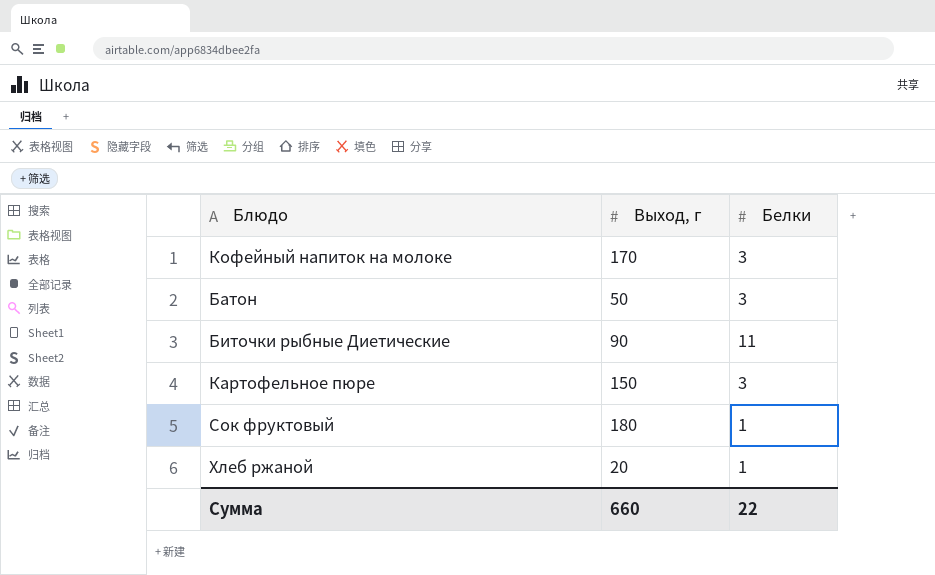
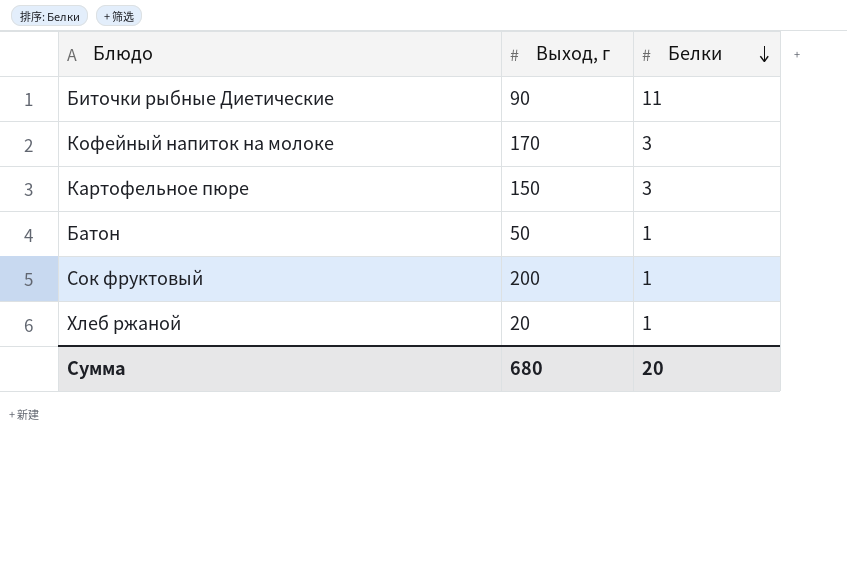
row order: none -> Белки descending
Батон | Белки: 3 -> 1
Сок фруктовый | Выход, г: 180 -> 200
Сумма | Выход, г: 660 -> 680
Сумма | Белки: 22 -> 20

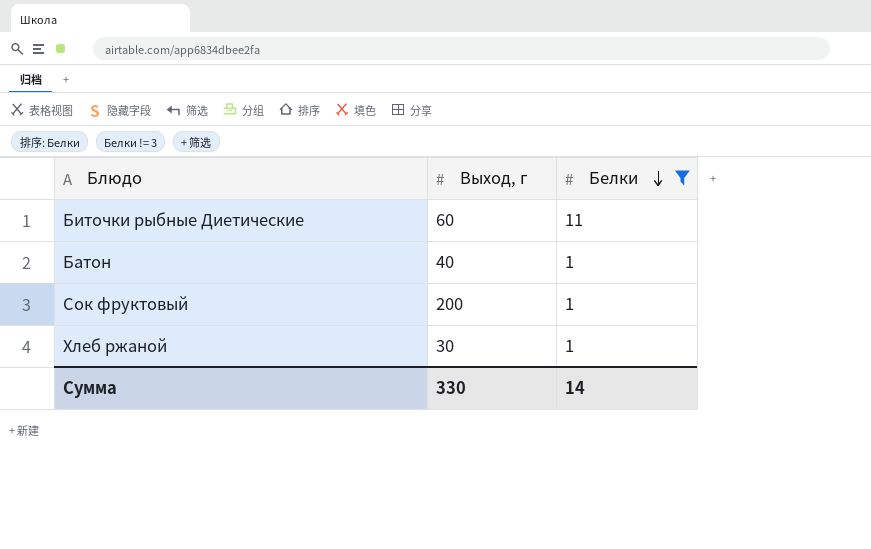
filter: none -> Белки != 3
Биточки рыбные Диетические | Выход, г: 90 -> 60
Батон | Выход, г: 50 -> 40
Хлеб ржаной | Выход, г: 20 -> 30
Сумма | Выход, г: 680 -> 330
Сумма | Белки: 20 -> 14

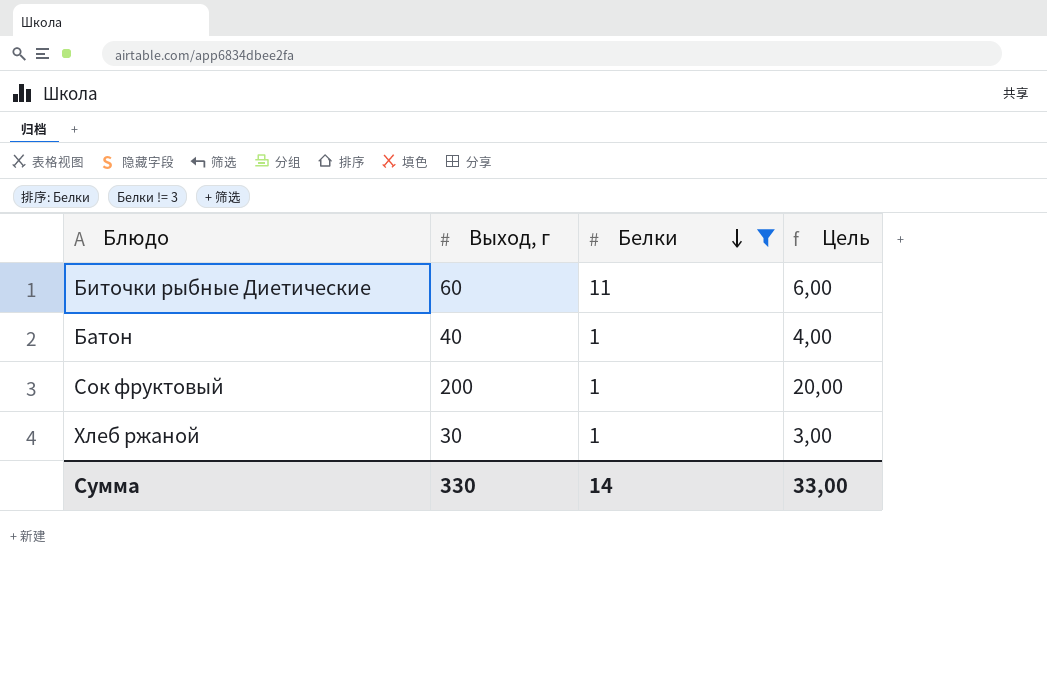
column Цель | formula: none -> [Выход, г] * 0,1

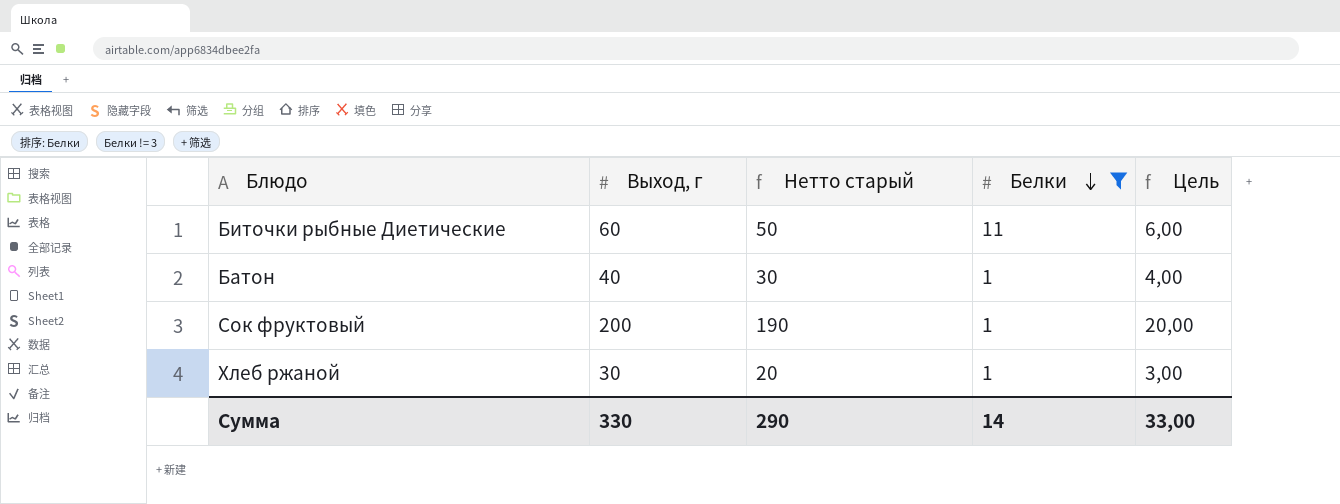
column Нетто старый | formula: none -> [Выход, г] - 10

